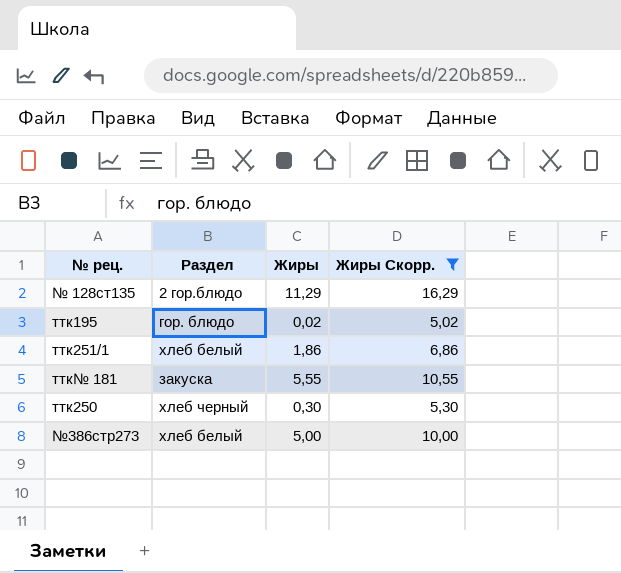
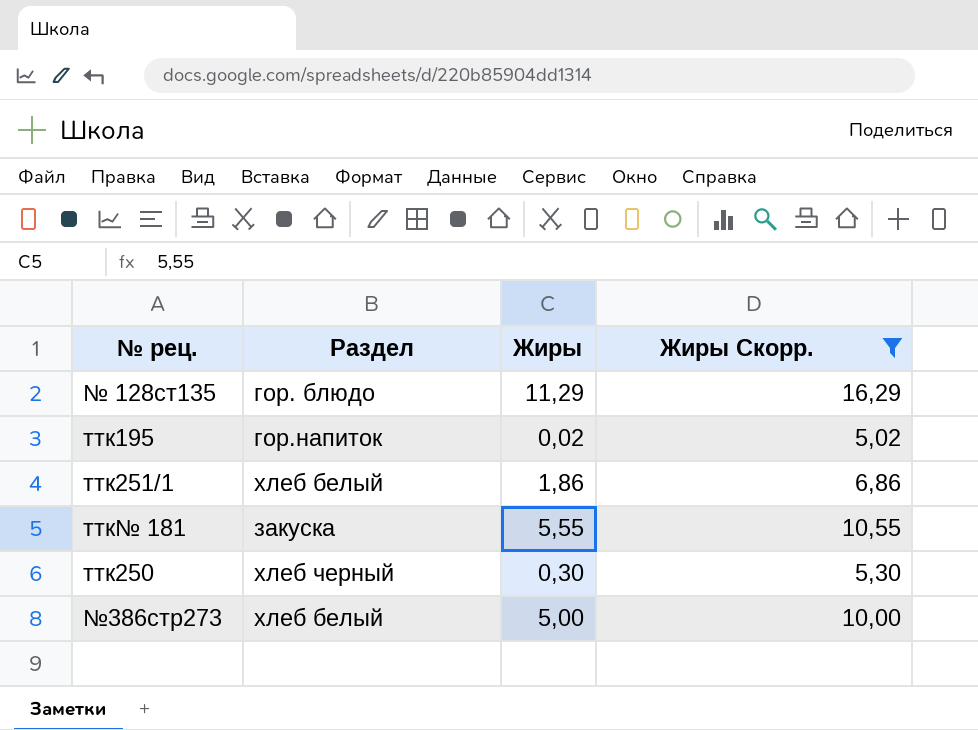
№ 128ст135 | Раздел: 2 гор.блюдо -> гор. блюдо
ттк195 | Раздел: гор. блюдо -> гор.напиток

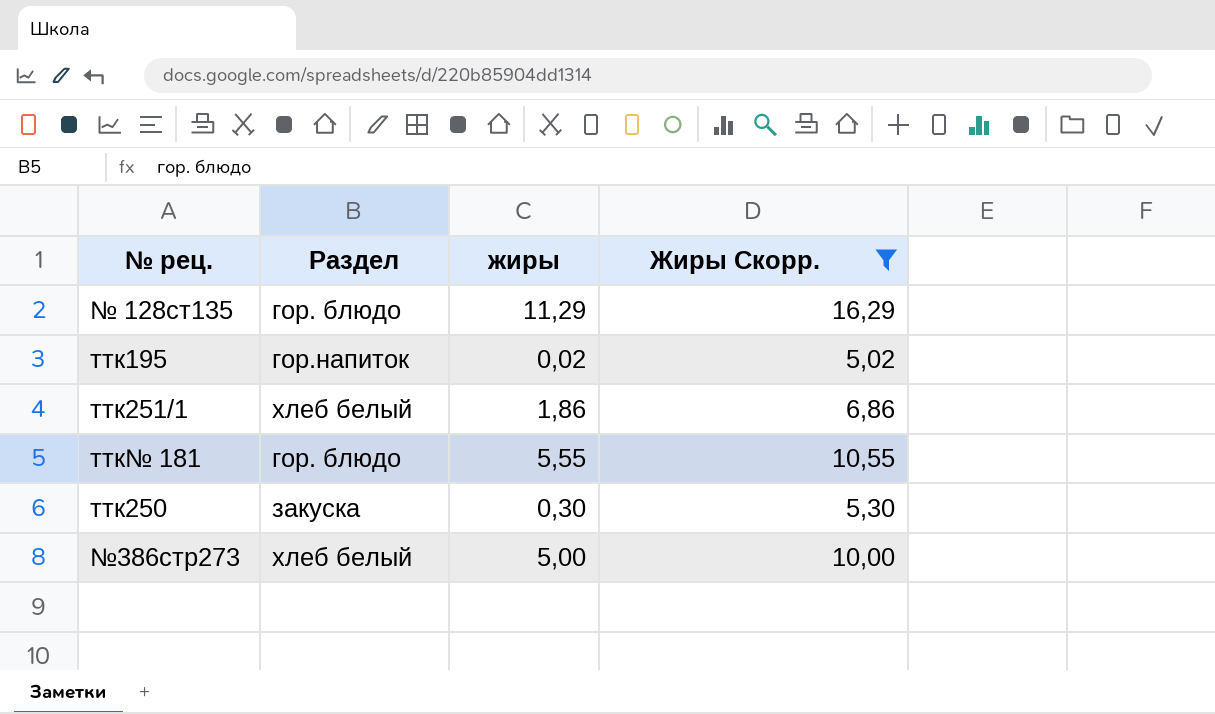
column name: Жиры -> жиры
ттк№ 181 | Раздел: закуска -> гор. блюдо
ттк250 | Раздел: хлеб черный -> закуска

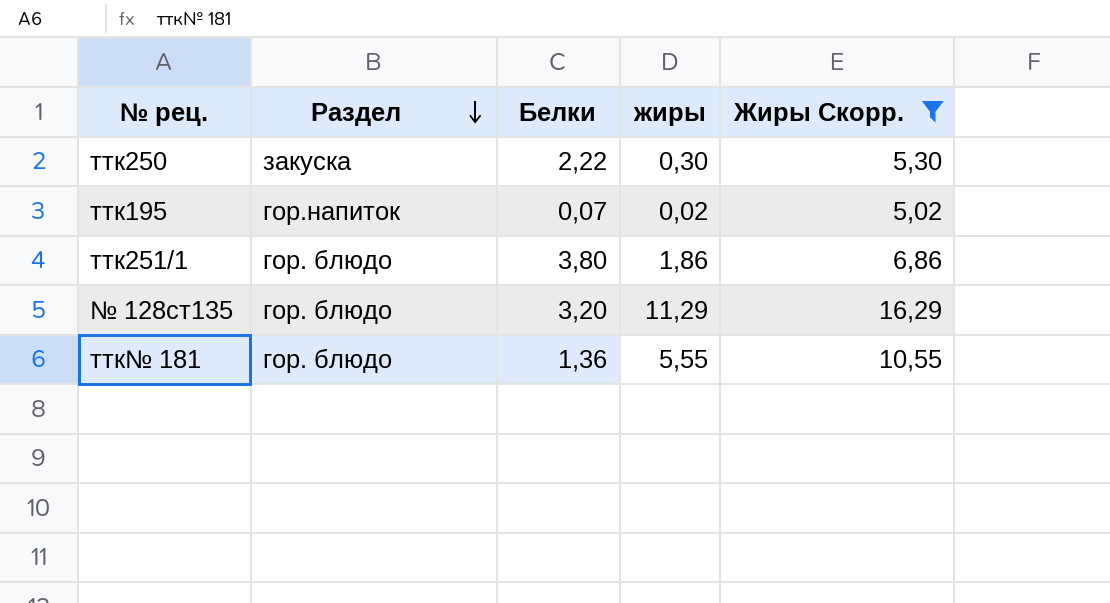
row order: none -> Раздел descending
column Белки | position: none -> 3
row №386стр273: хлеб белый | 5,00 | 10,00 -> none
ттк251/1 | Раздел: хлеб белый -> гор. блюдо

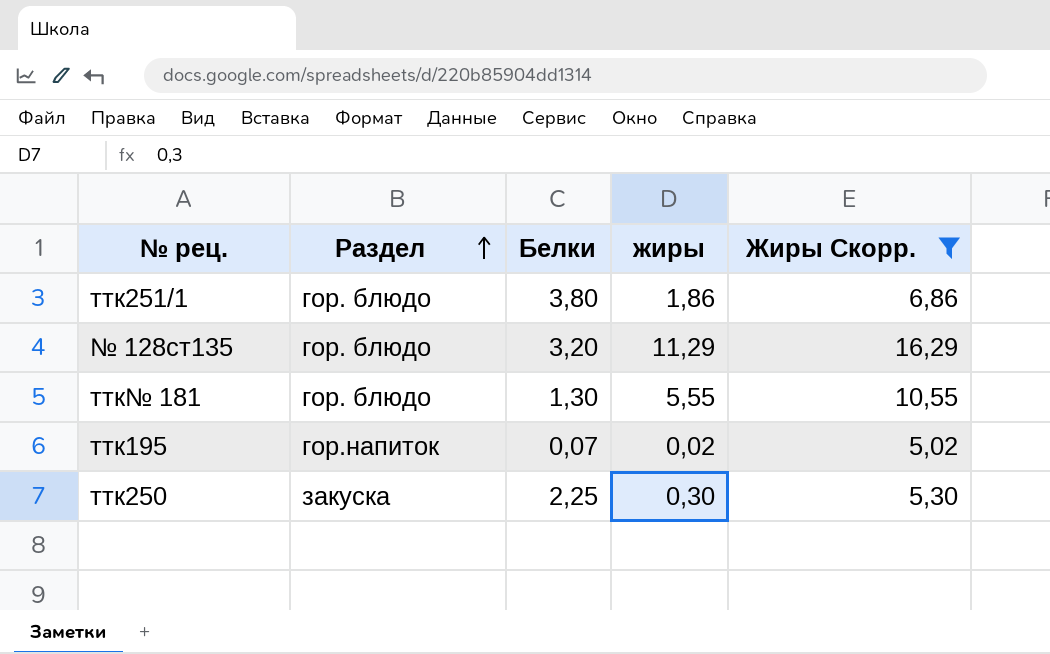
row order: Раздел descending -> Раздел ascending
ттк№ 181 | Белки: 1,36 -> 1,30
ттк250 | Белки: 2,22 -> 2,25

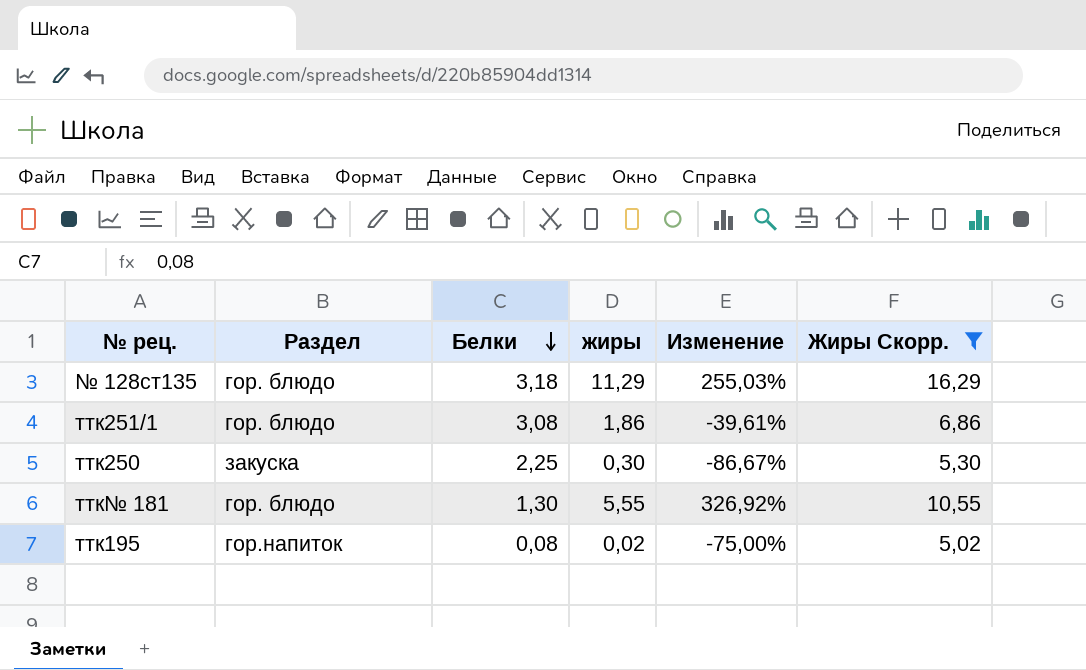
row order: Раздел ascending -> Белки descending
column Изменение | formula: none -> ([жиры] - [Белки]) / [Белки]
№ 128ст135 | Белки: 3,20 -> 3,18
ттк251/1 | Белки: 3,80 -> 3,08
ттк195 | Белки: 0,07 -> 0,08

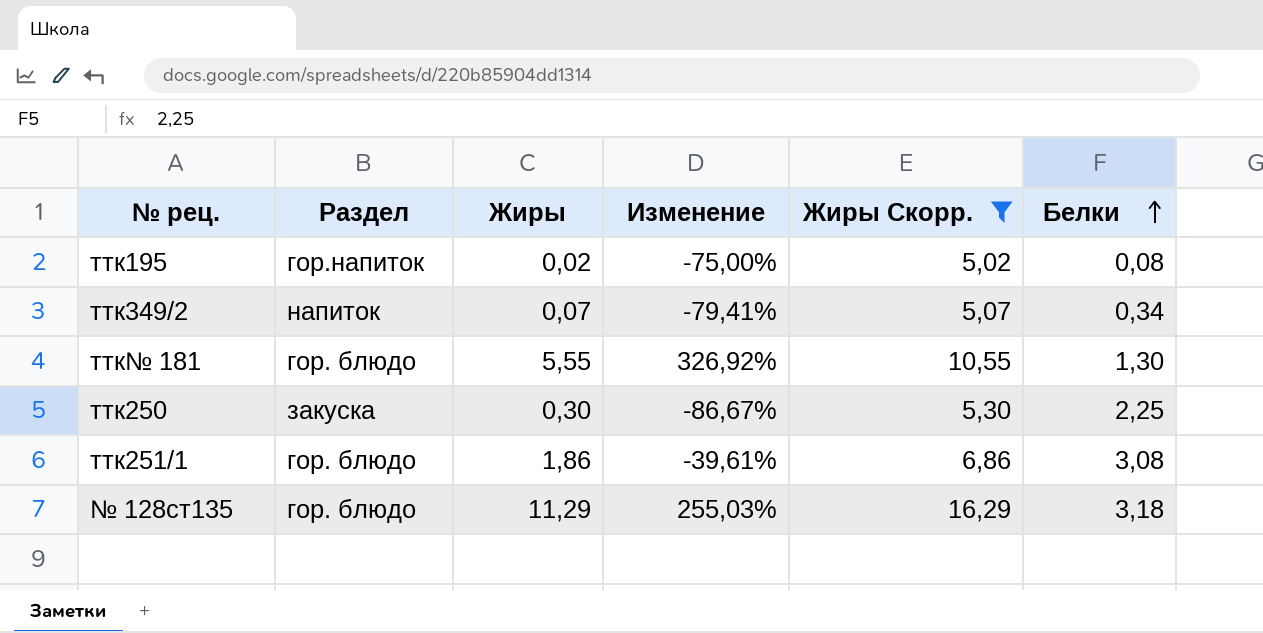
row order: Белки descending -> Белки ascending
column name: жиры -> Жиры
column Белки | position: 3 -> 6
row ттк349/2: none -> напиток | 0,07 | -79,41% | 5,07 | 0,34

